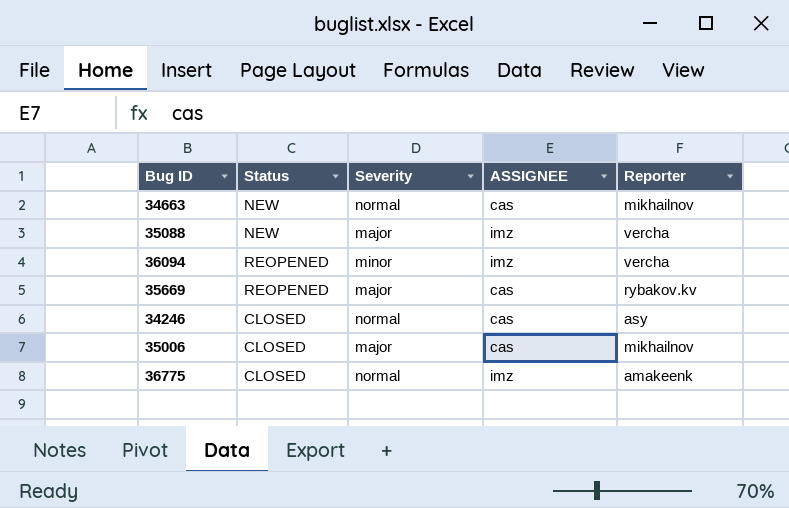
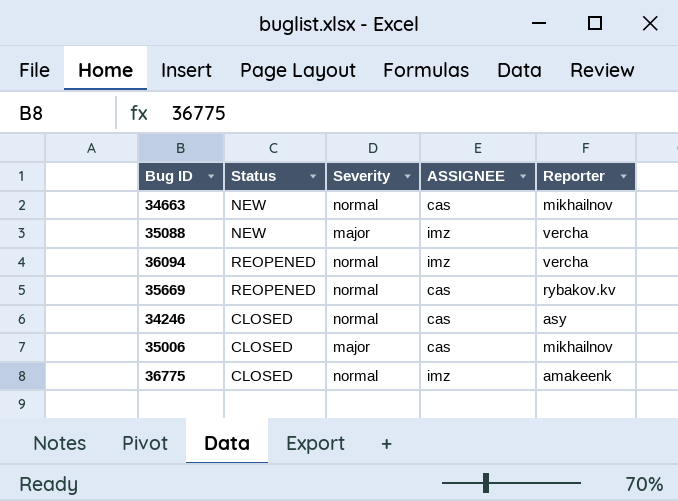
36094 | Severity: minor -> normal
35669 | Severity: major -> normal

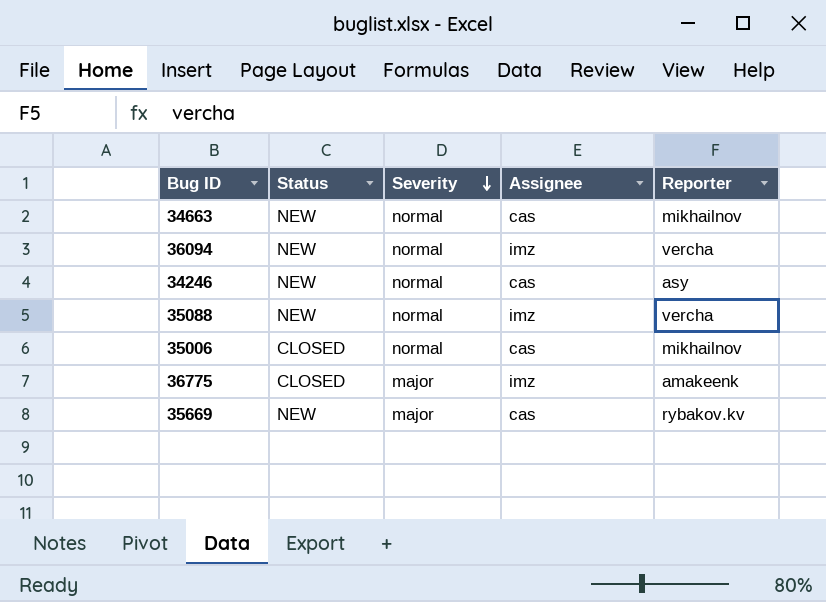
row order: none -> Severity descending
column name: ASSIGNEE -> Assignee
36094 | Status: REOPENED -> NEW
34246 | Status: CLOSED -> NEW
35088 | Severity: major -> normal
35006 | Severity: major -> normal
36775 | Severity: normal -> major
35669 | Status: REOPENED -> NEW
35669 | Severity: normal -> major

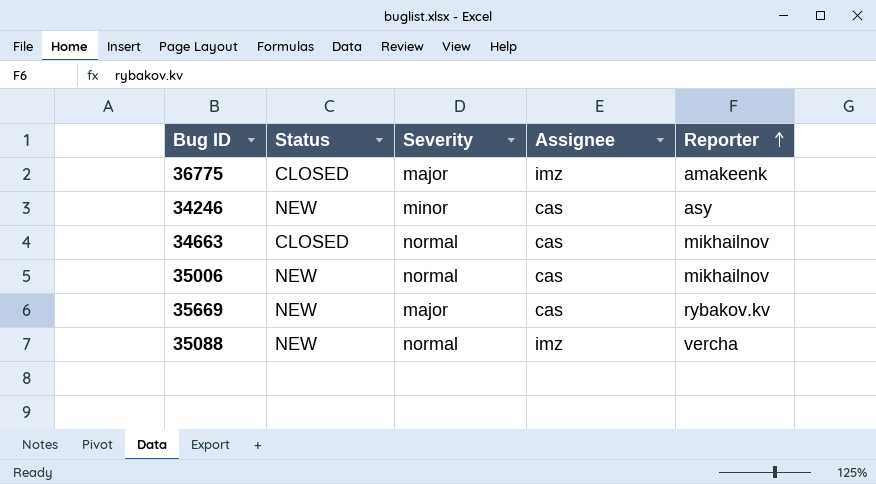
row order: Severity descending -> Reporter ascending
row 36094: NEW | normal | imz | vercha -> none
34246 | Severity: normal -> minor
34663 | Status: NEW -> CLOSED
35006 | Status: CLOSED -> NEW

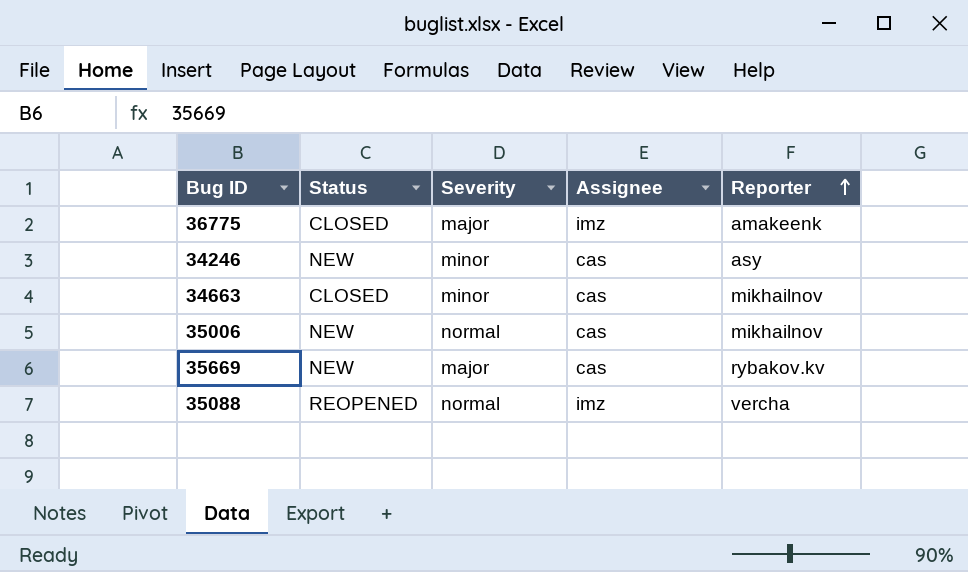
34663 | Severity: normal -> minor
35088 | Status: NEW -> REOPENED

